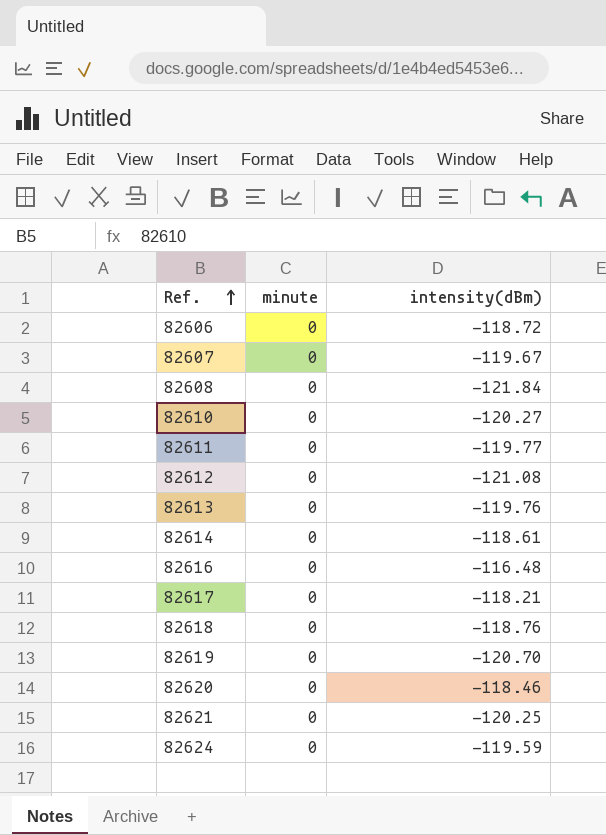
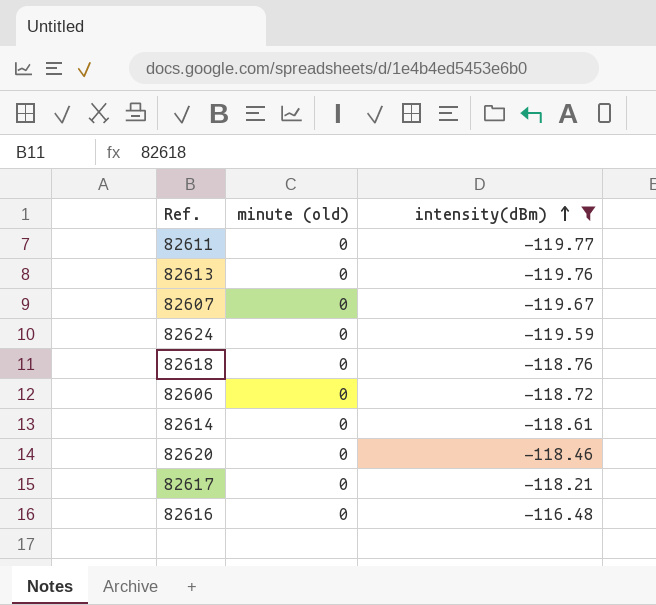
filter: none -> intensity(dBm) >= -119.77
row order: Ref. ascending -> intensity(dBm) ascending
column name: minute -> minute (old)

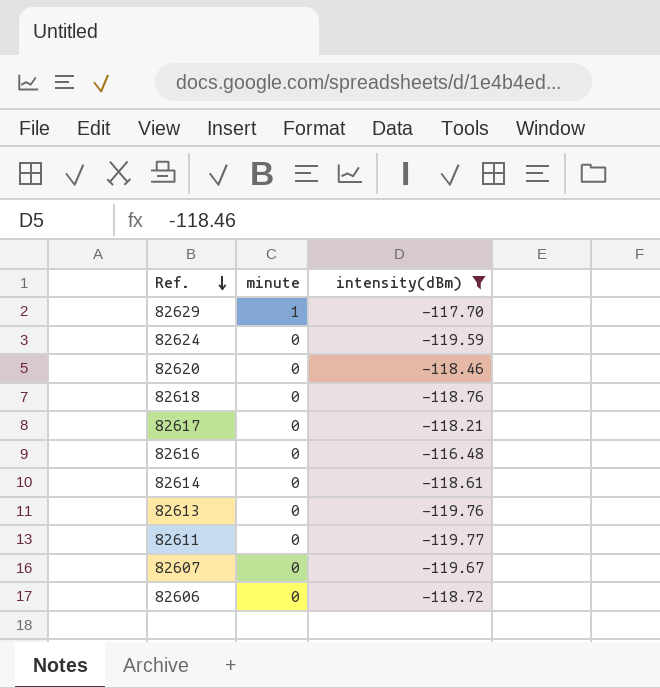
row order: intensity(dBm) ascending -> Ref. descending
column name: minute (old) -> minute
row 82629: none -> 1 | -117.70

